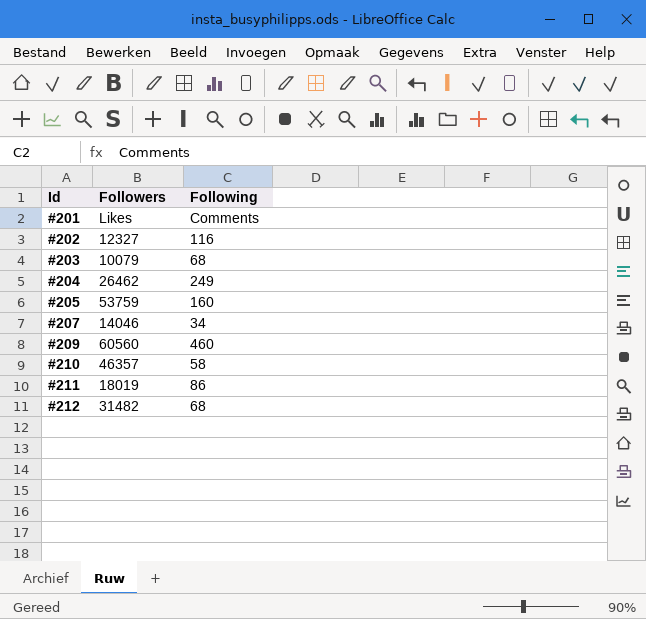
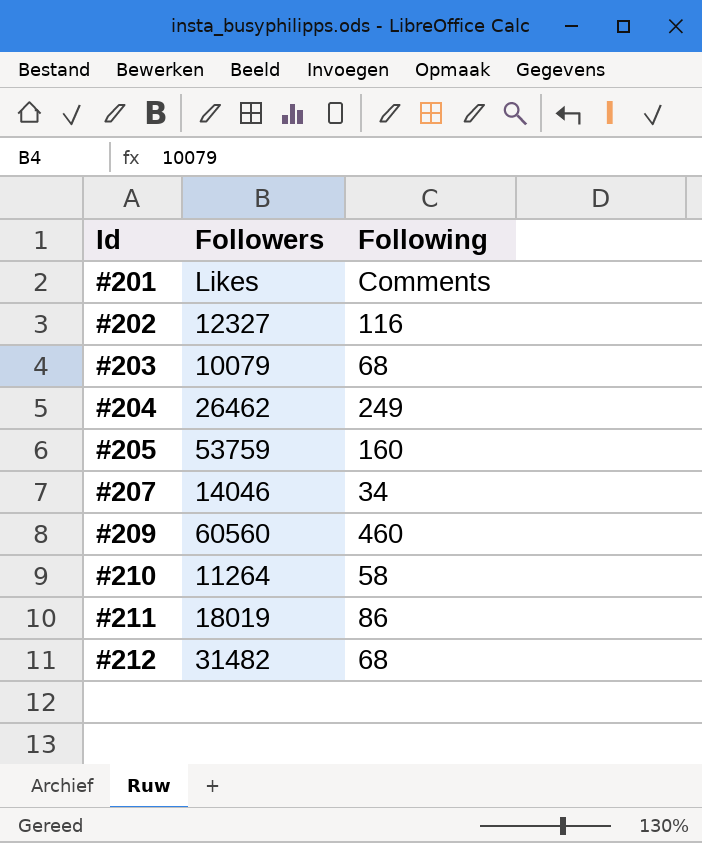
#210 | Followers: 46357 -> 11264

